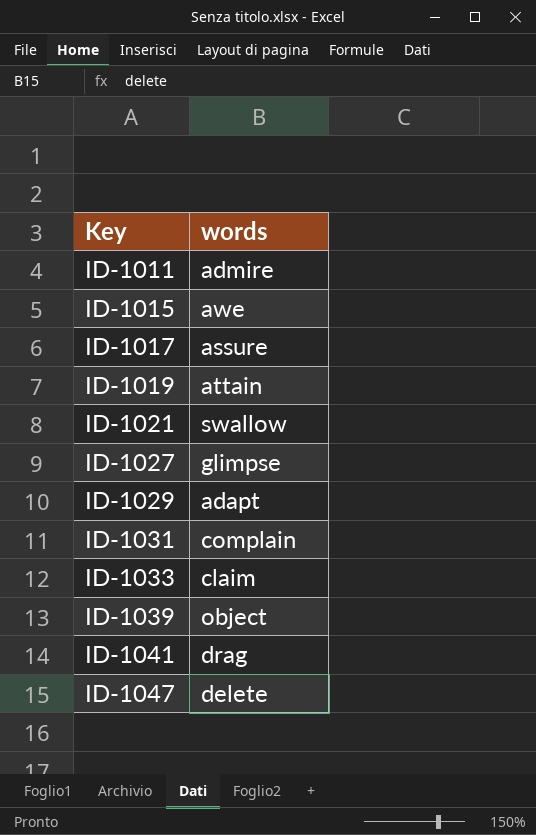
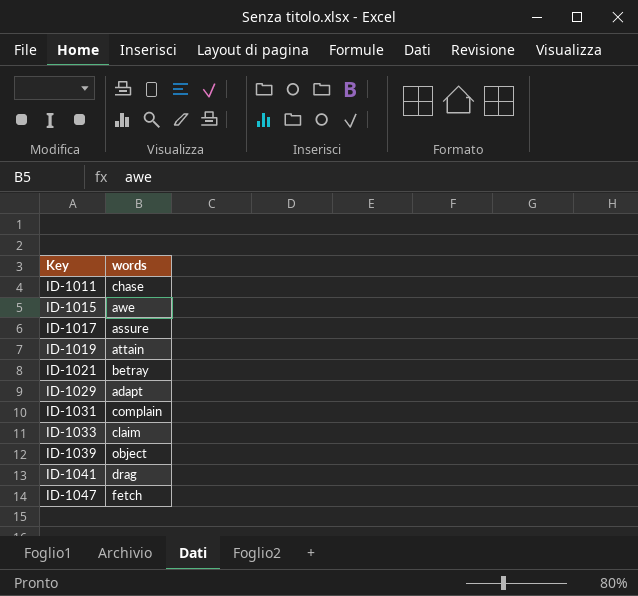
row ID-1027: glimpse -> none
ID-1011 | words: admire -> chase
ID-1021 | words: swallow -> betray
ID-1047 | words: delete -> fetch

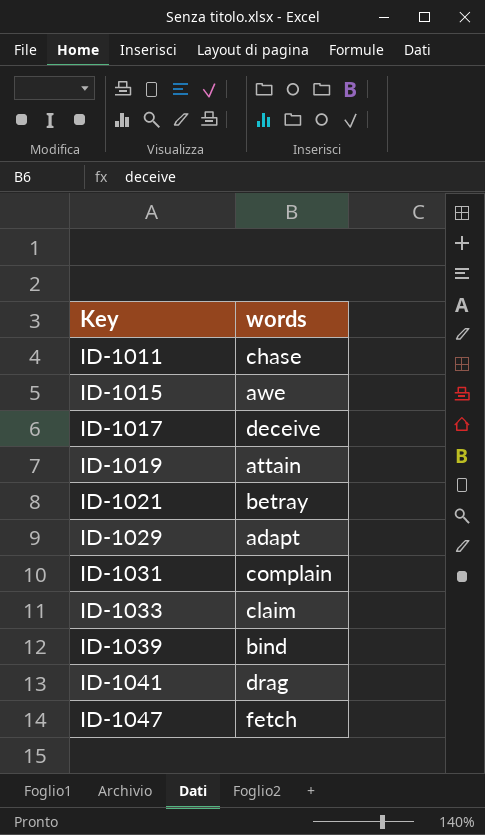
ID-1017 | words: assure -> deceive
ID-1039 | words: object -> bind

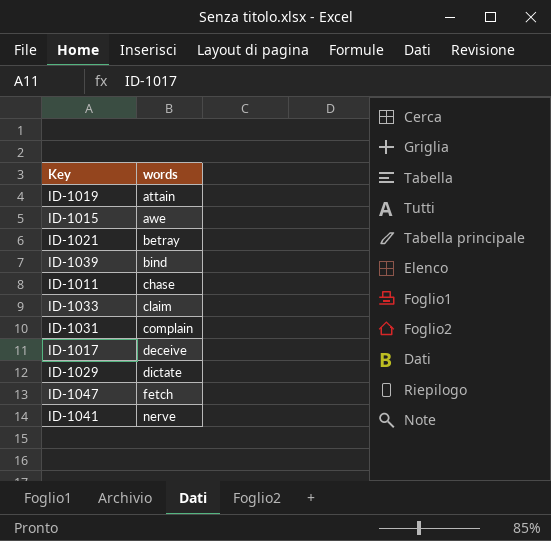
row order: Key ascending -> words ascending
ID-1029 | words: adapt -> dictate
ID-1041 | words: drag -> nerve

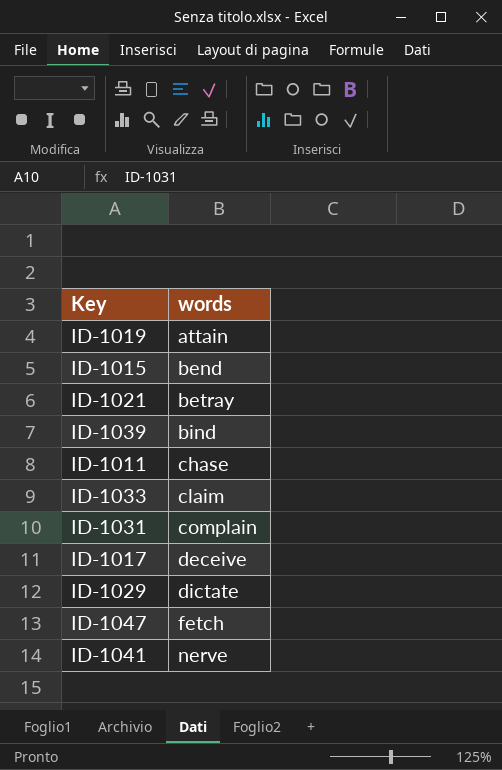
ID-1015 | words: awe -> bend

